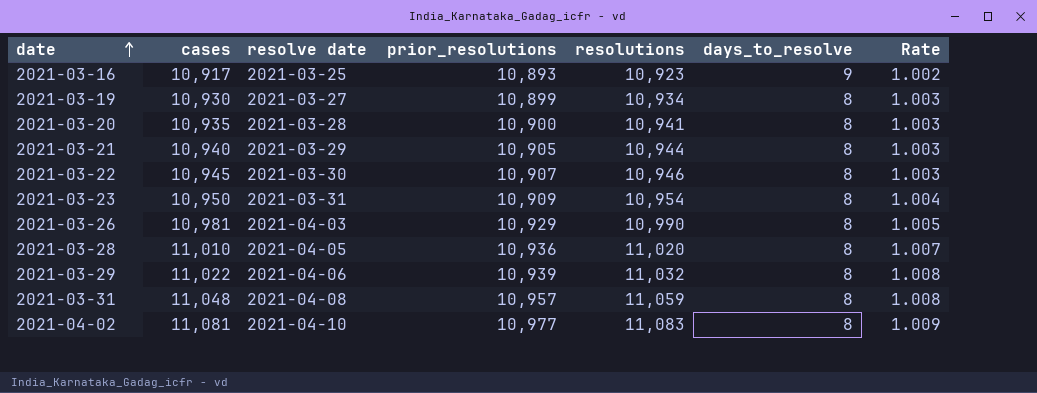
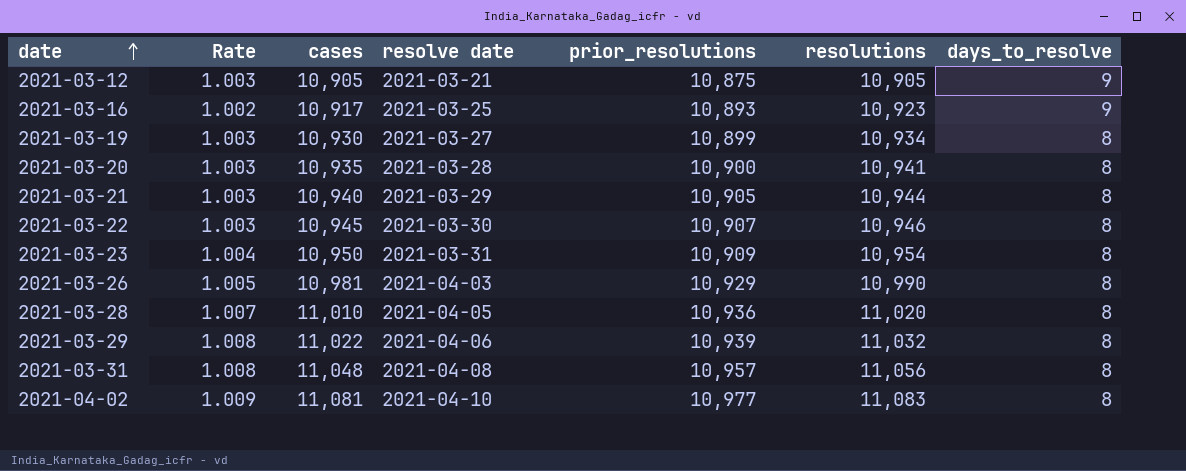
column Rate | position: 7 -> 2
row 2021-03-12: none -> 1.003 | 10,905 | 2021-03-21 | 10,875 | 10,905 | 9
2021-03-31 | resolutions: 11,059 -> 11,056

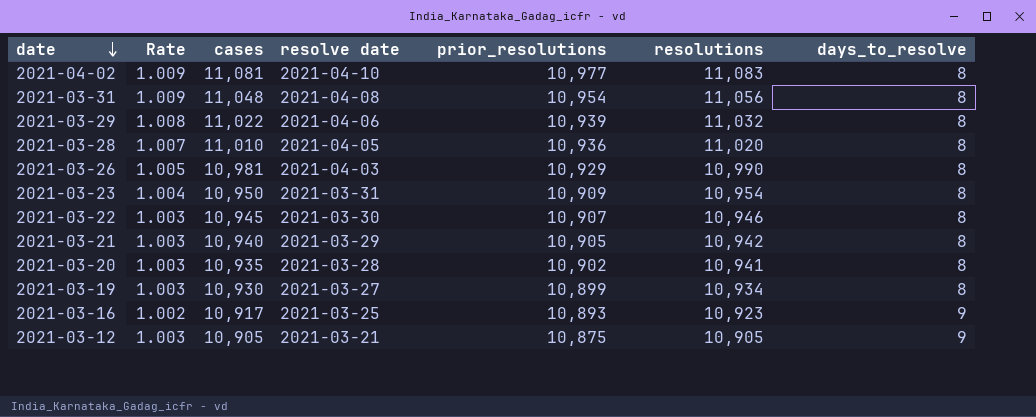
row order: date ascending -> date descending
2021-03-31 | Rate: 1.008 -> 1.009
2021-03-31 | prior_resolutions: 10,957 -> 10,954
2021-03-21 | resolutions: 10,944 -> 10,942
2021-03-20 | prior_resolutions: 10,900 -> 10,902

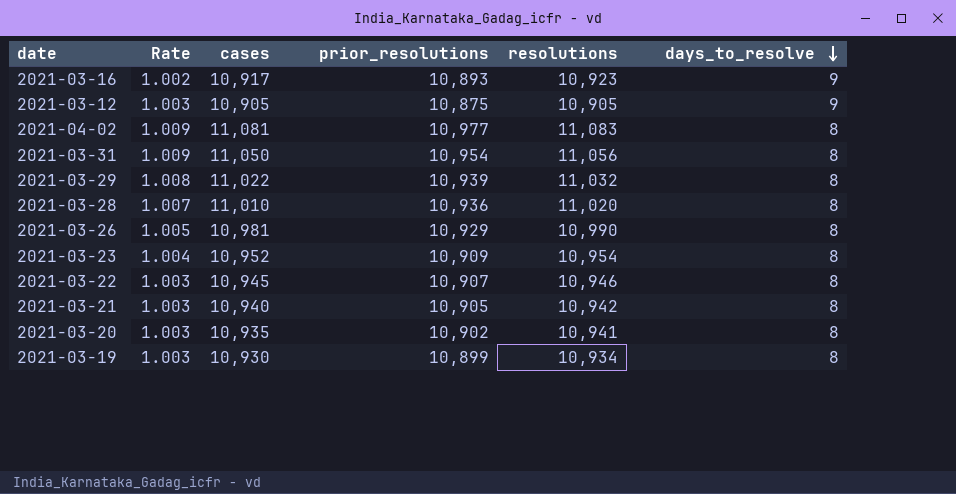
row order: date descending -> days_to_resolve descending
column resolve date | position: 4 -> none
2021-03-31 | cases: 11,048 -> 11,050
2021-03-23 | cases: 10,950 -> 10,952

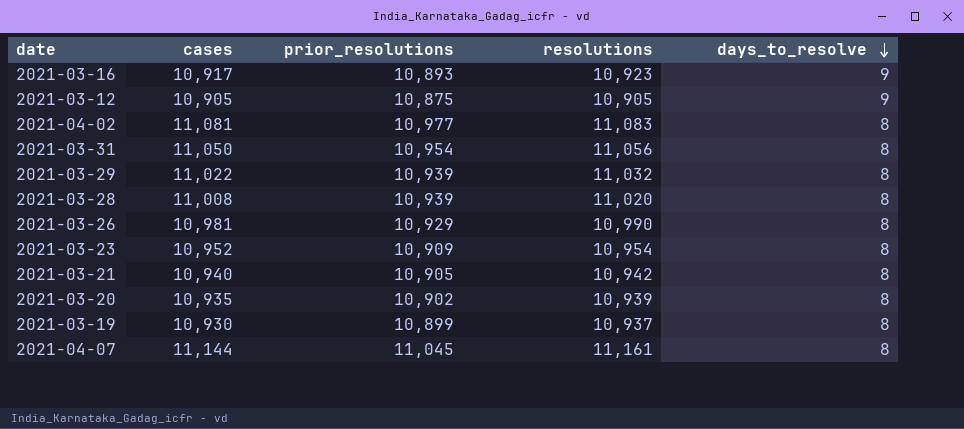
column Rate | formula: [cases] / [prior_resolutions] -> none
row 2021-03-22: 1.003 | 10,945 | 10,907 | 10,946 | 8 -> none
2021-03-28 | cases: 11,010 -> 11,008
2021-03-28 | prior_resolutions: 10,936 -> 10,939
2021-03-20 | resolutions: 10,941 -> 10,939
2021-03-19 | resolutions: 10,934 -> 10,937
row 2021-04-07: none -> 11,144 | 11,045 | 11,161 | 8

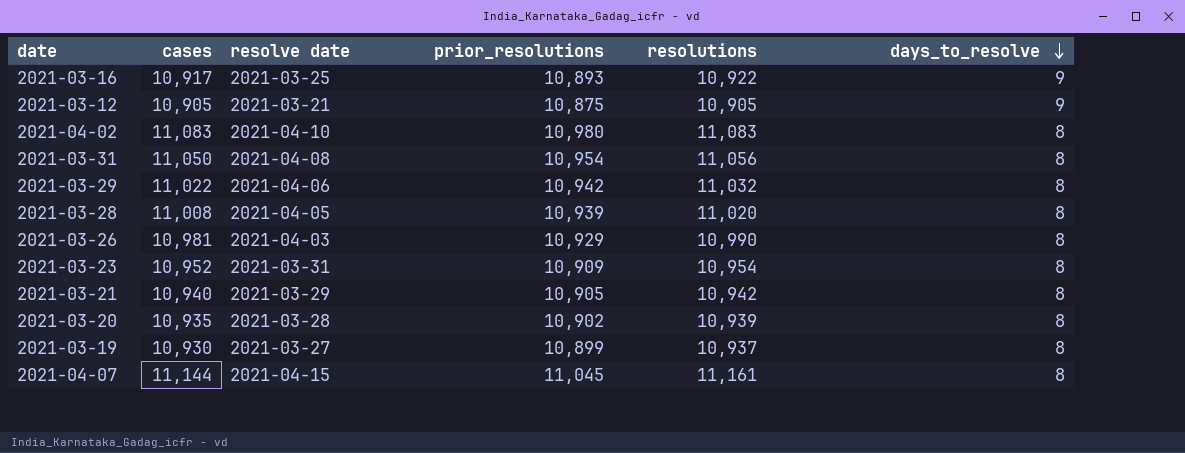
column resolve date | position: none -> 3
2021-03-16 | resolutions: 10,923 -> 10,922
2021-04-02 | cases: 11,081 -> 11,083
2021-04-02 | prior_resolutions: 10,977 -> 10,980
2021-03-29 | prior_resolutions: 10,939 -> 10,942

